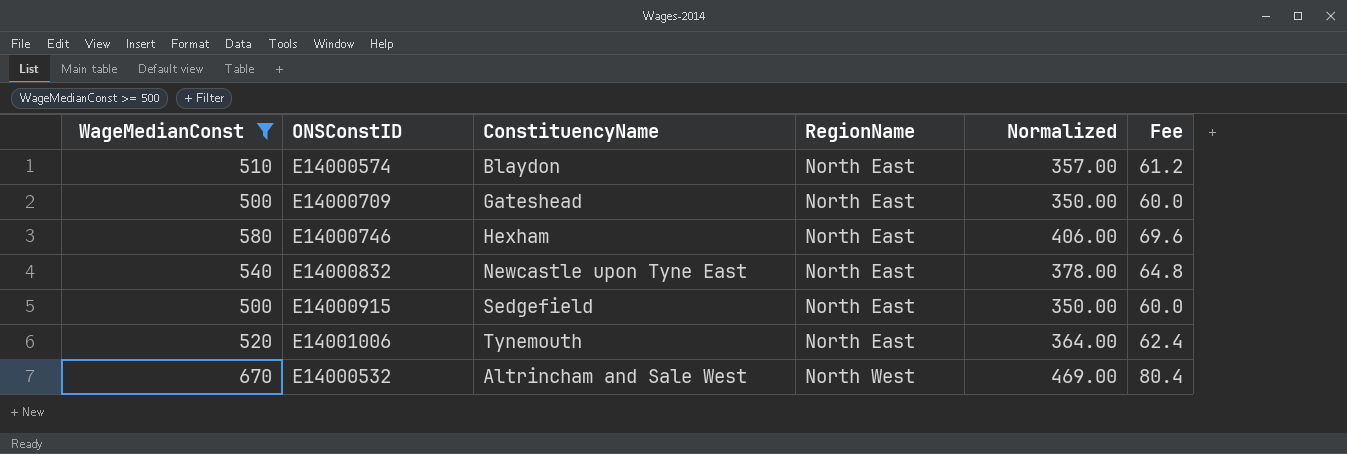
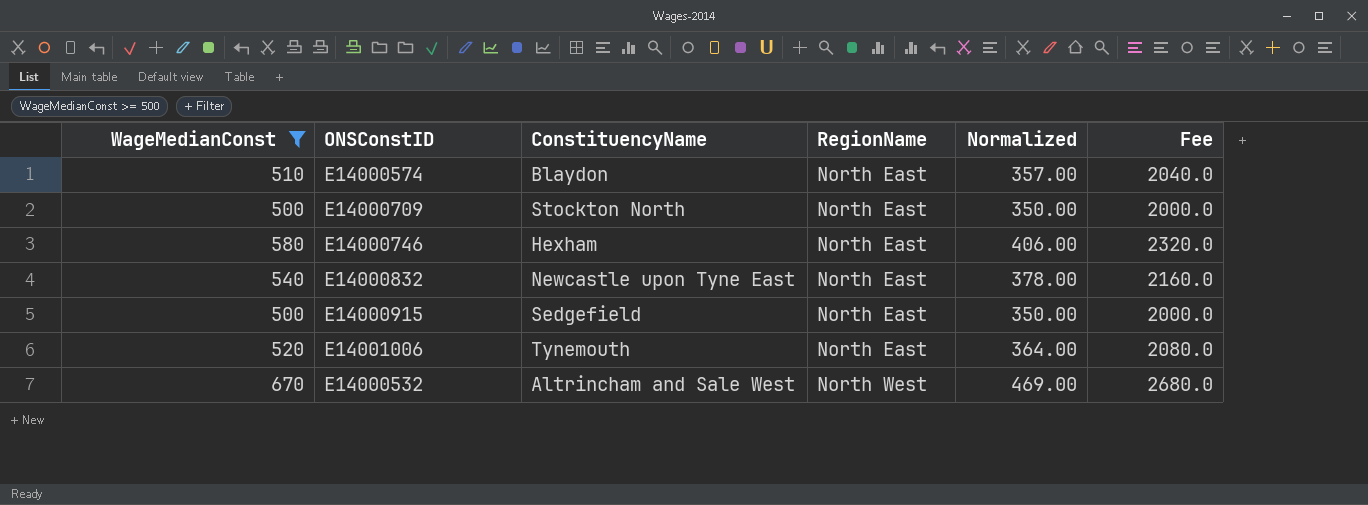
column Fee | formula: [WageMedianConst] * 0.12 -> [WageMedianConst] * 4
E14000709 | ConstituencyName: Gateshead -> Stockton North

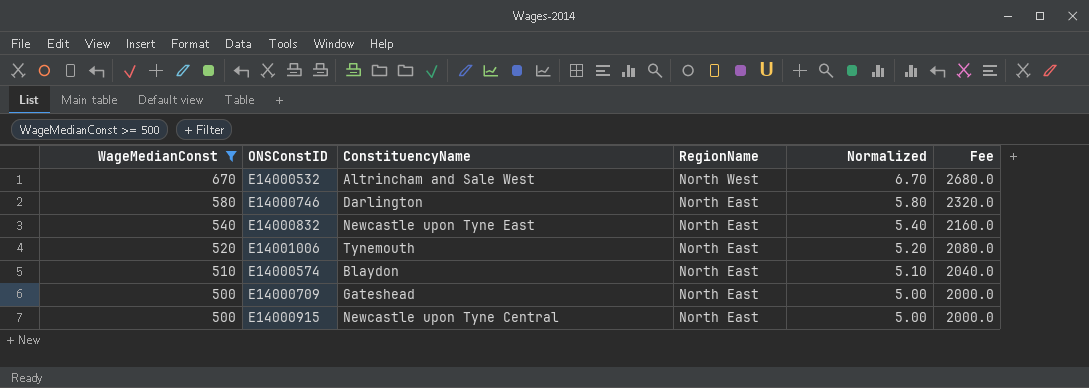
row order: RegionName ascending -> WageMedianConst descending
column Normalized | formula: [WageMedianConst] * 0.7 -> [WageMedianConst] * 0.01
E14000746 | ConstituencyName: Hexham -> Darlington
E14000709 | ConstituencyName: Stockton North -> Gateshead
E14000915 | ConstituencyName: Sedgefield -> Newcastle upon Tyne Central

